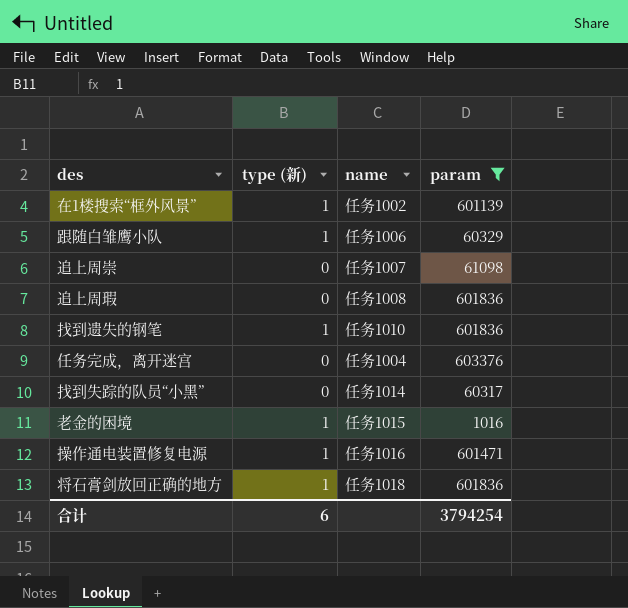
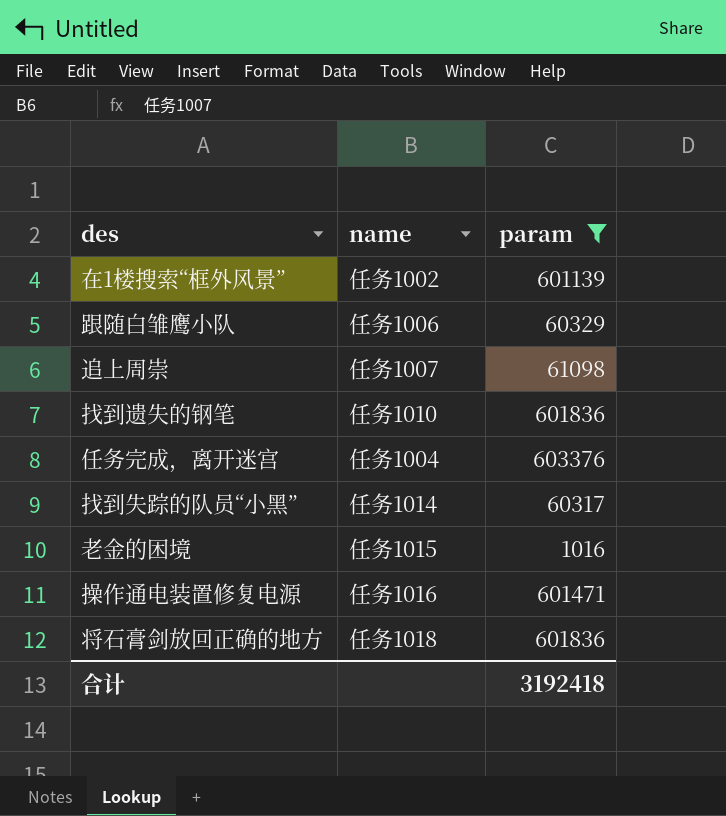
column type (新) | position: 2 -> none
row 追上周瑕: 0 | 任务1008 | 601836 -> none
合计 | param: 3794254 -> 3192418

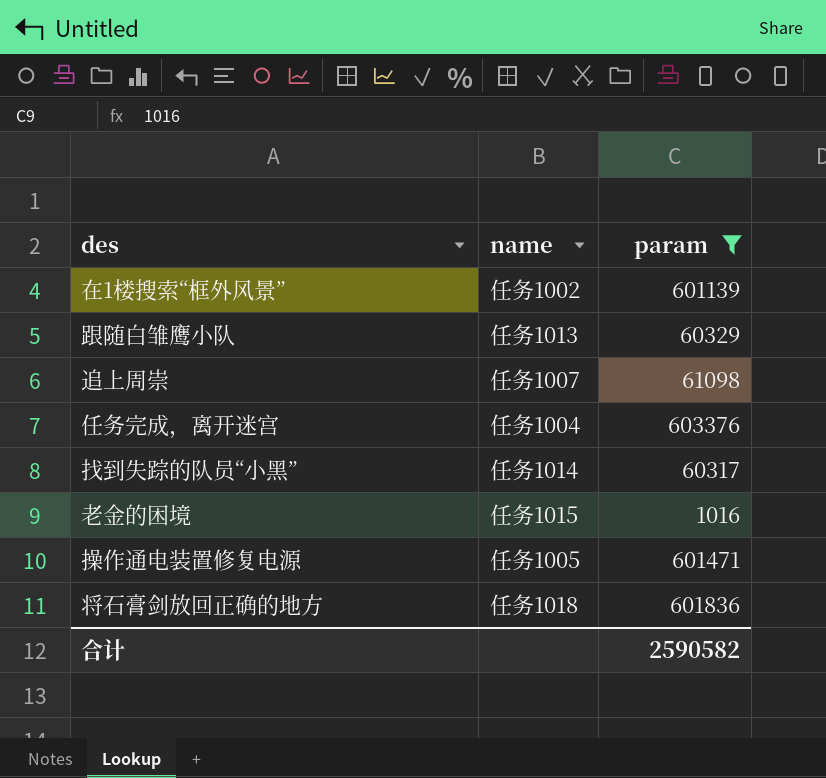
row 找到遗失的钢笔: 任务1010 | 601836 -> none
跟随白雏鹰小队 | name: 任务1006 -> 任务1013
操作通电装置修复电源 | name: 任务1016 -> 任务1005
合计 | param: 3192418 -> 2590582

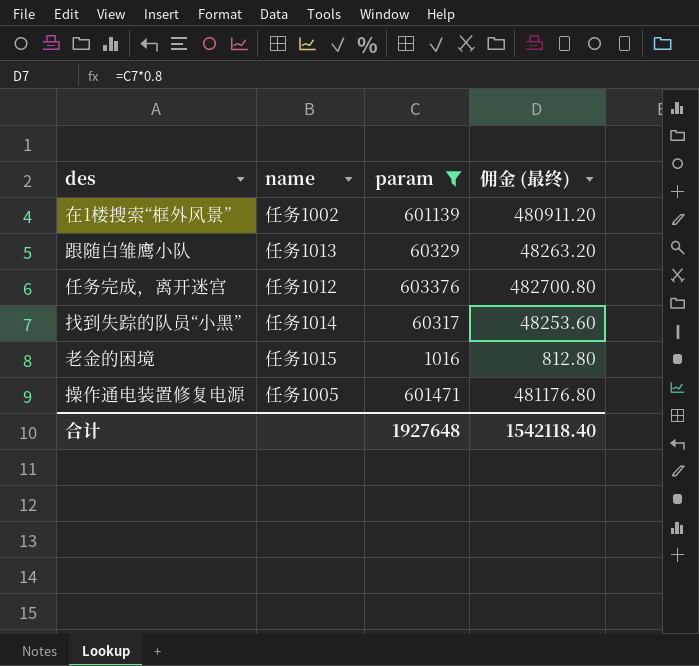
column 佣金 (最终) | formula: none -> [param] * 0.8
row 追上周崇: 任务1007 | 61098 -> none
row 将石膏剑放回正确的地方: 任务1018 | 601836 -> none
任务完成，离开迷宫 | name: 任务1004 -> 任务1012
合计 | param: 2590582 -> 1927648

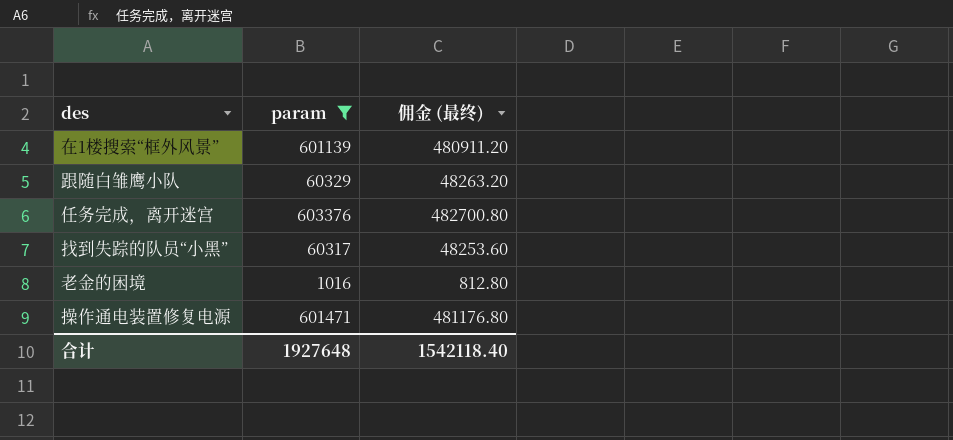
column name | position: 2 -> none

